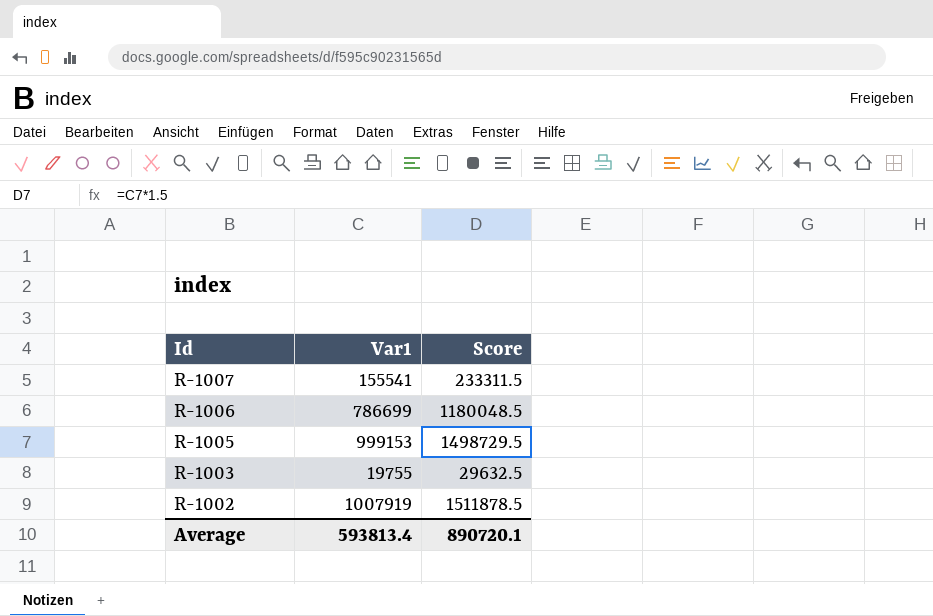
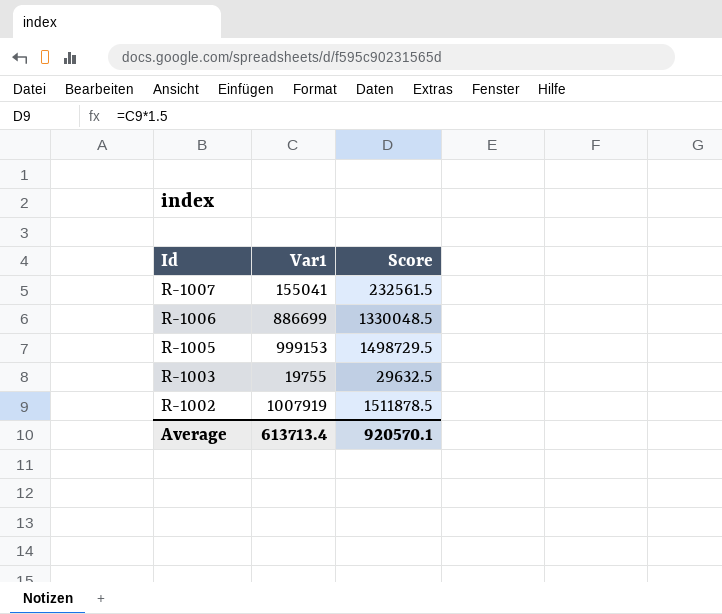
R-1007 | Var1: 155541 -> 155041
R-1007 | Score: 233311.5 -> 232561.5
R-1006 | Var1: 786699 -> 886699
R-1006 | Score: 1180048.5 -> 1330048.5
Average | Var1: 593813.4 -> 613713.4
Average | Score: 890720.1 -> 920570.1

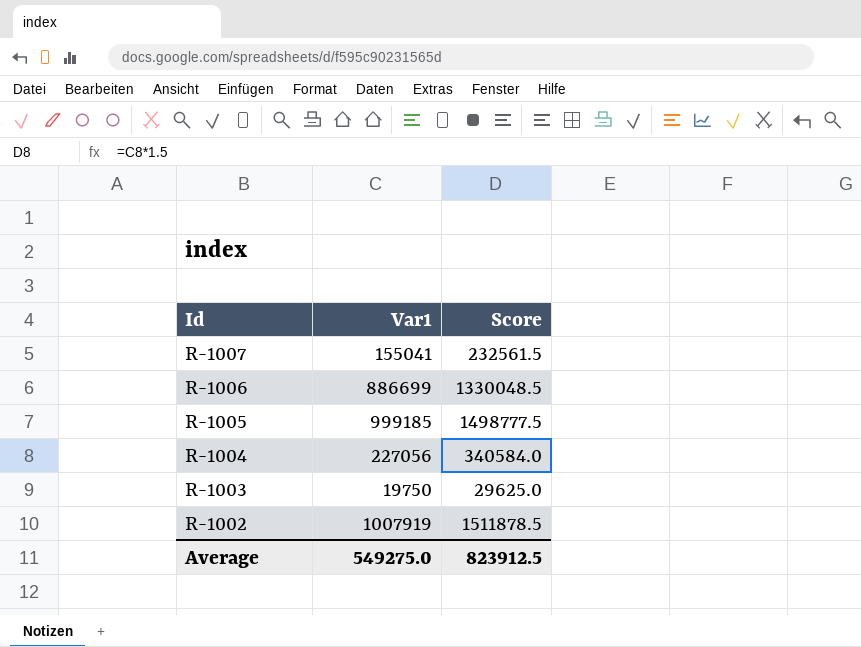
R-1005 | Var1: 999153 -> 999185
R-1005 | Score: 1498729.5 -> 1498777.5
row R-1004: none -> 227056 | 340584.0
R-1003 | Var1: 19755 -> 19750
R-1003 | Score: 29632.5 -> 29625.0
Average | Var1: 613713.4 -> 549275.0
Average | Score: 920570.1 -> 823912.5

